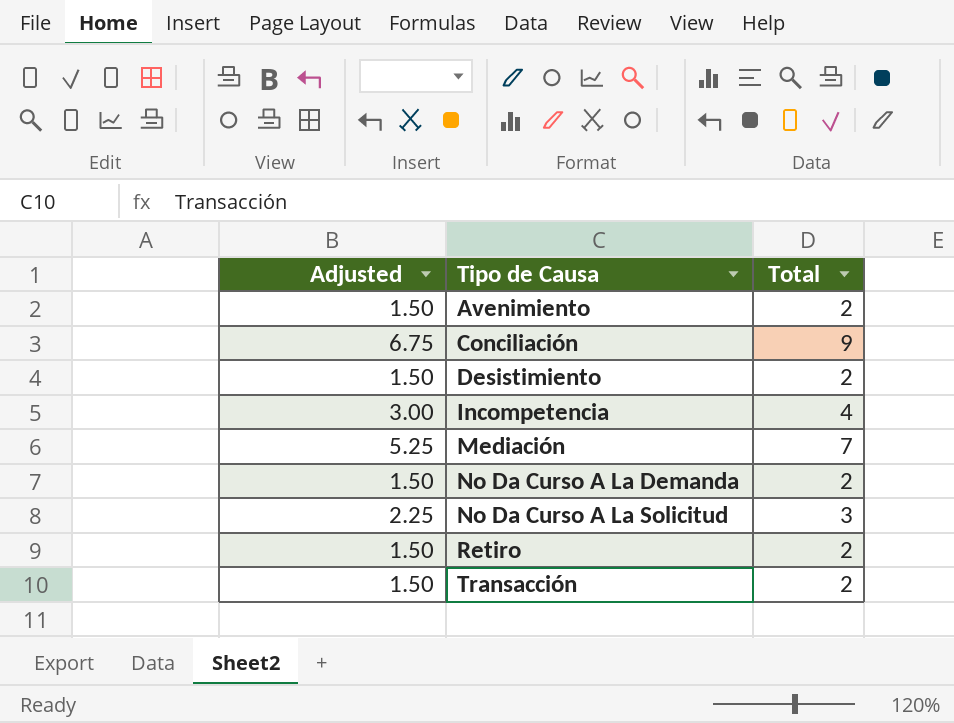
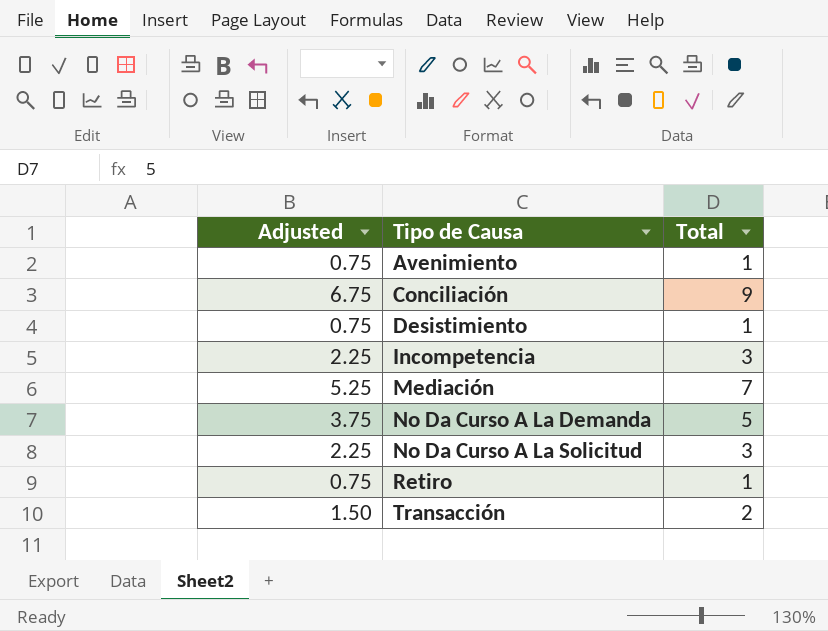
Avenimiento | Adjusted: 1.50 -> 0.75
Avenimiento | Total: 2 -> 1
Desistimiento | Adjusted: 1.50 -> 0.75
Desistimiento | Total: 2 -> 1
Incompetencia | Adjusted: 3.00 -> 2.25
Incompetencia | Total: 4 -> 3
No Da Curso A La Demanda | Adjusted: 1.50 -> 3.75
No Da Curso A La Demanda | Total: 2 -> 5
Retiro | Adjusted: 1.50 -> 0.75
Retiro | Total: 2 -> 1

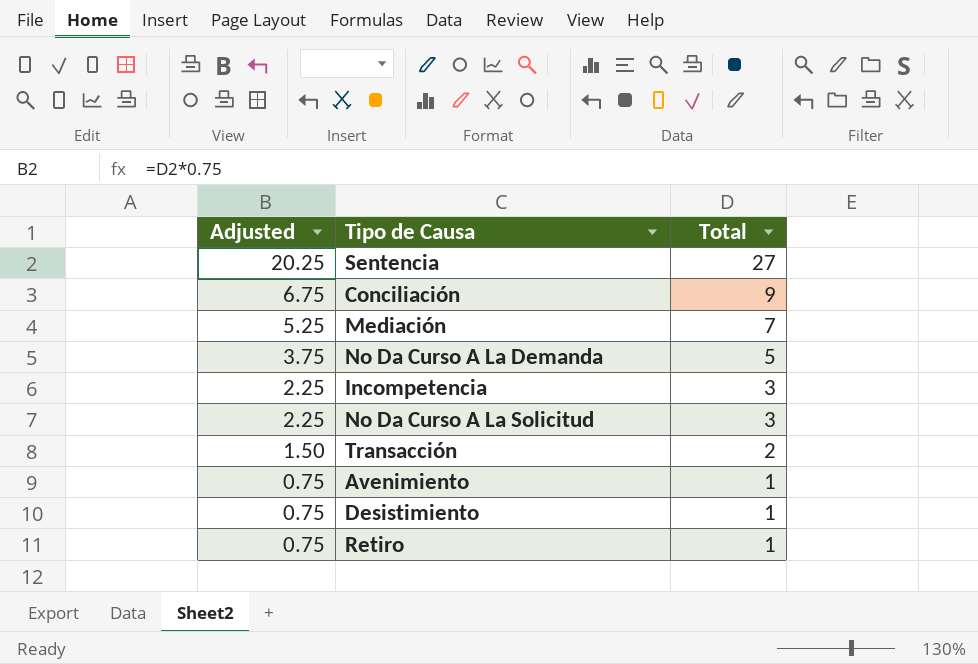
row order: Tipo de Causa ascending -> Adjusted descending
row Sentencia: none -> 20.25 | 27

